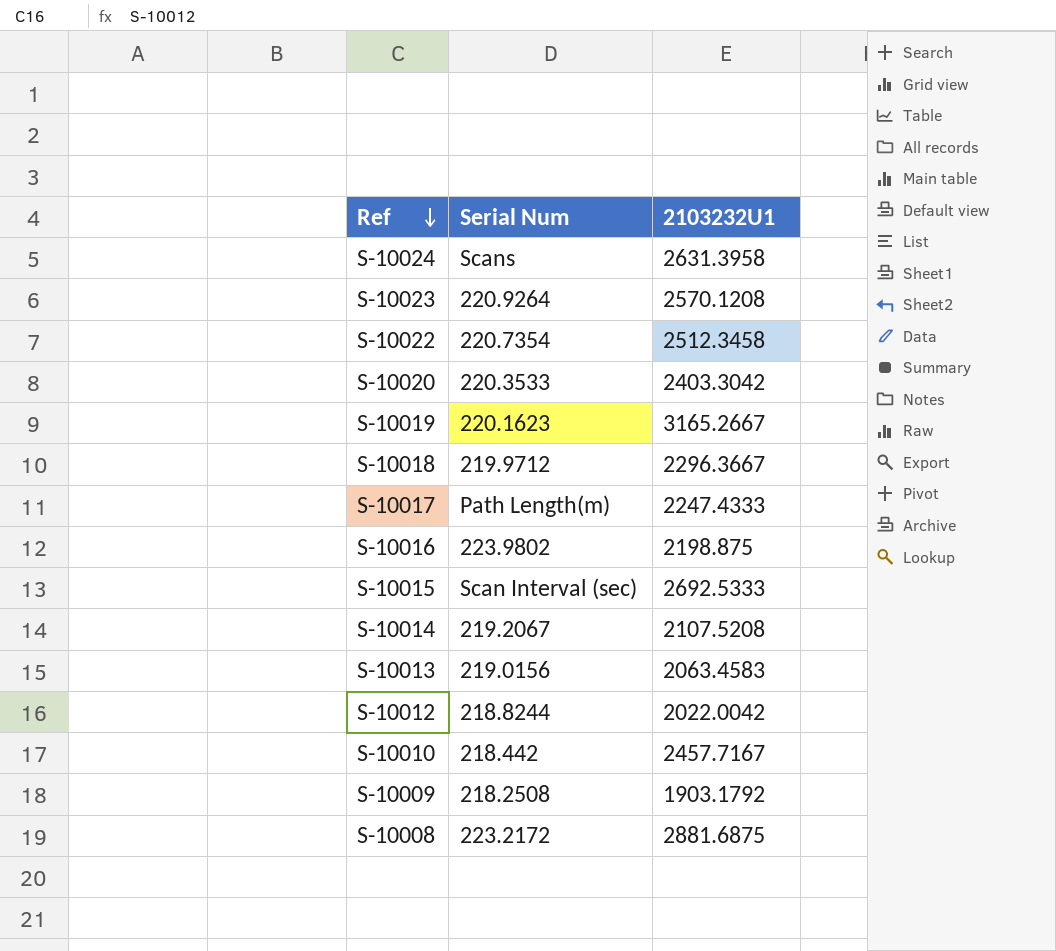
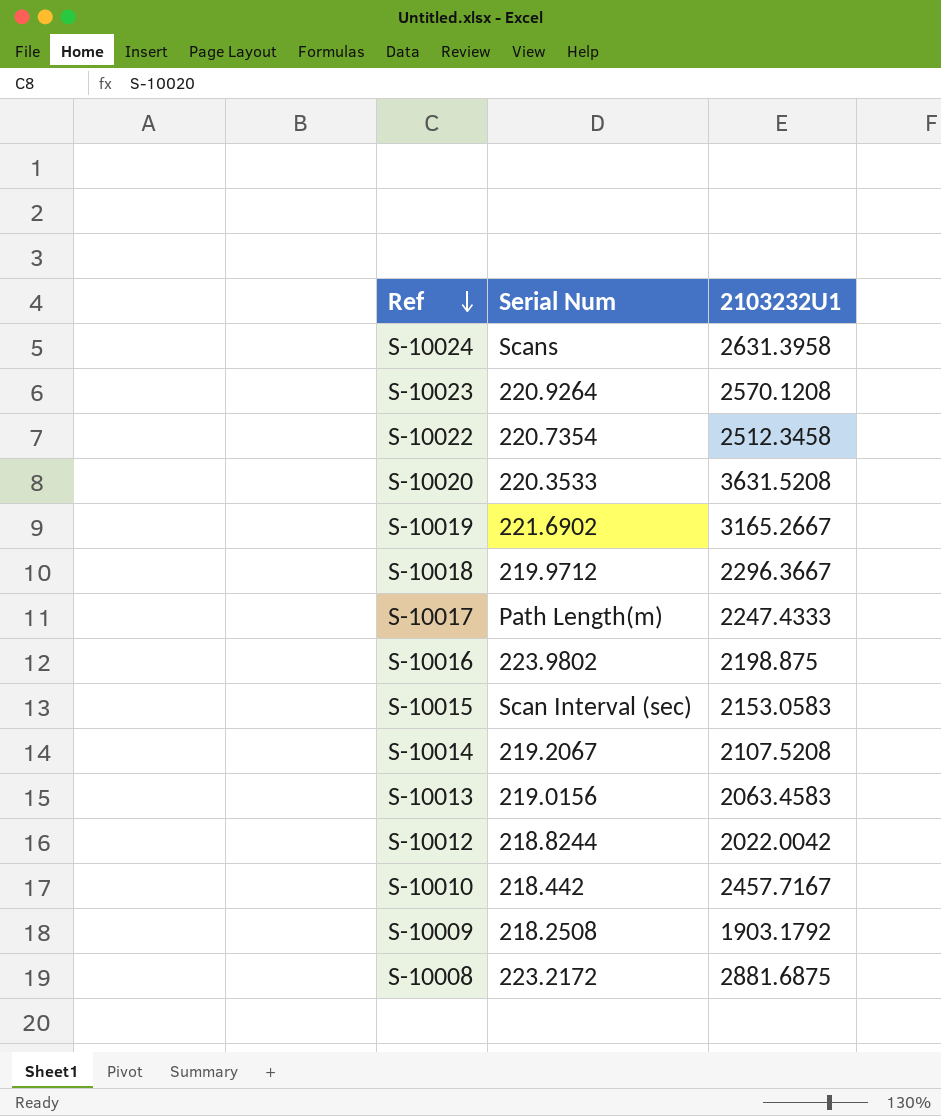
S-10020 | 2103232U1: 2403.3042 -> 3631.5208
S-10019 | Serial Num: 220.1623 -> 221.6902
S-10015 | 2103232U1: 2692.5333 -> 2153.0583

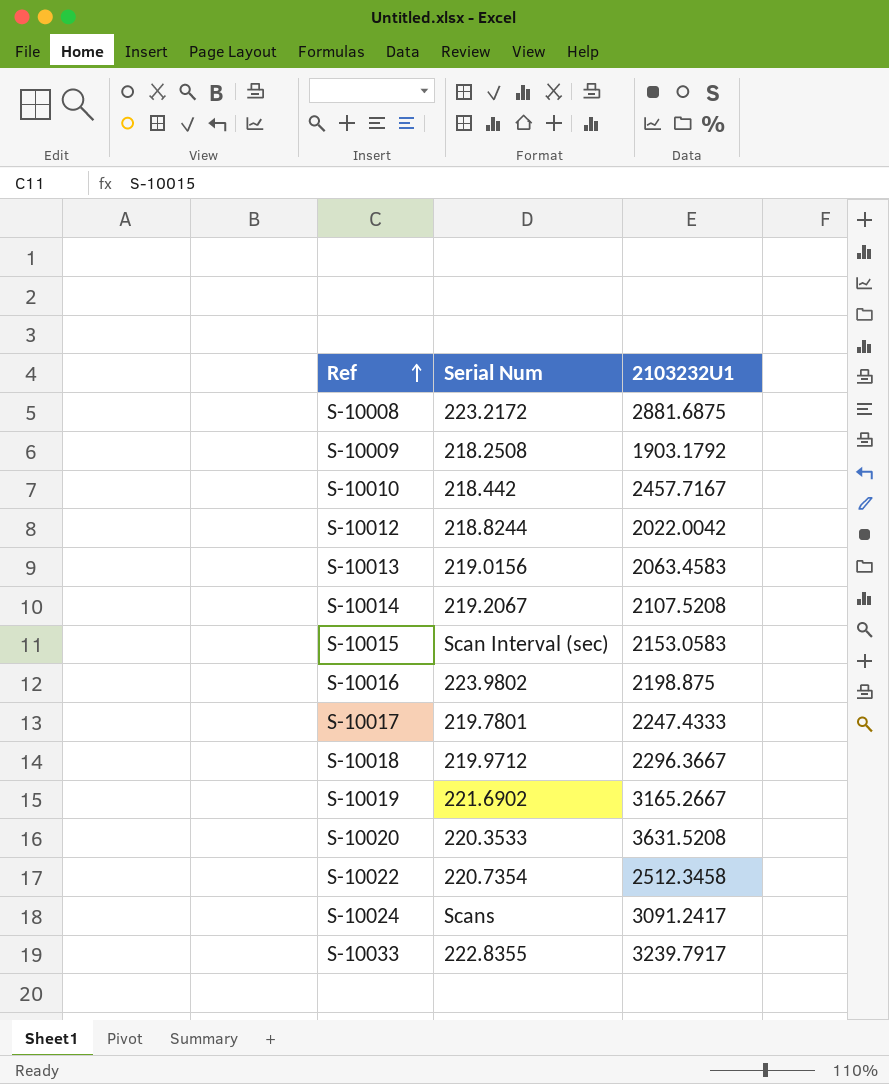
row order: Ref descending -> Ref ascending
row S-10023: 220.9264 | 2570.1208 -> none
S-10017 | Serial Num: Path Length(m) -> 219.7801
S-10024 | 2103232U1: 2631.3958 -> 3091.2417
row S-10033: none -> 222.8355 | 3239.7917

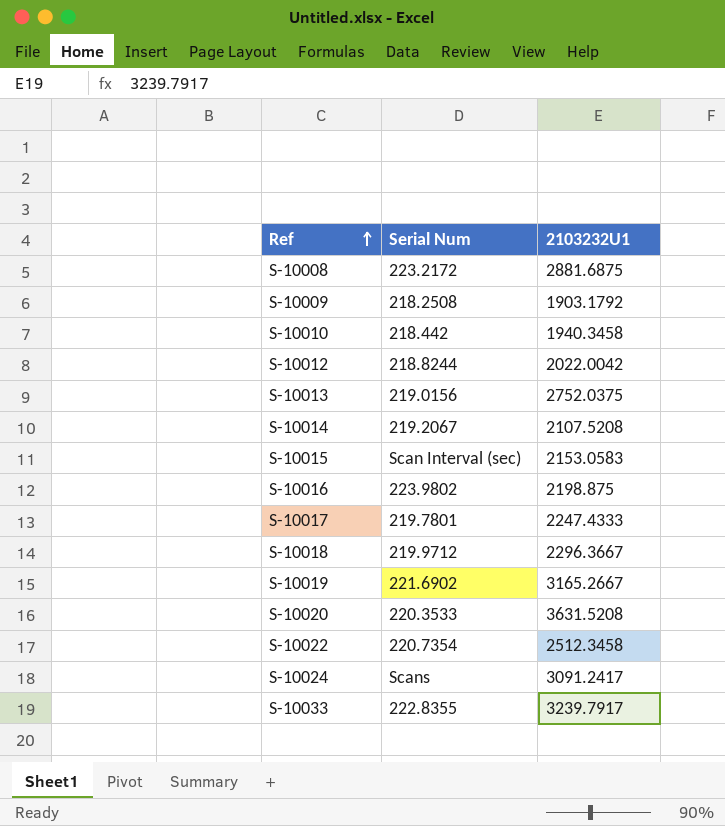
S-10010 | 2103232U1: 2457.7167 -> 1940.3458
S-10013 | 2103232U1: 2063.4583 -> 2752.0375

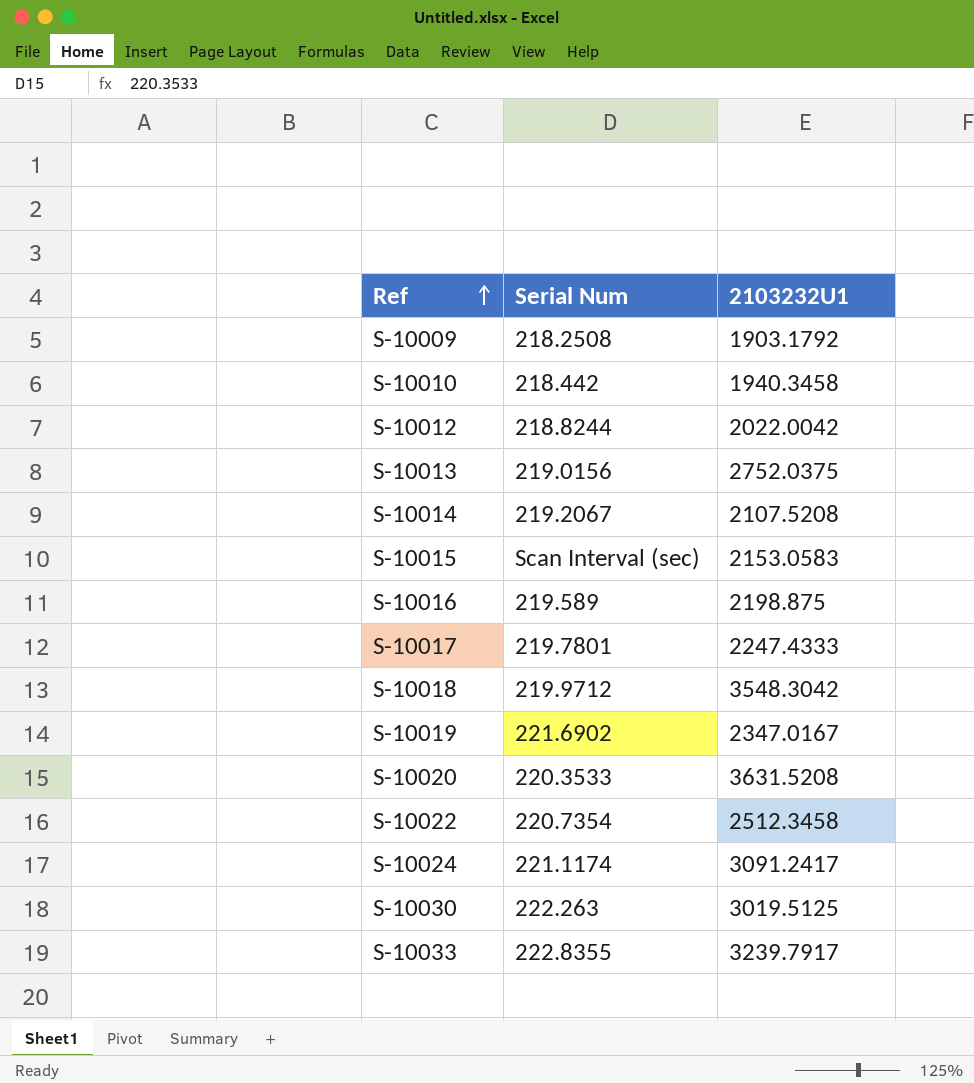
row S-10008: 223.2172 | 2881.6875 -> none
S-10016 | Serial Num: 223.9802 -> 219.589
S-10018 | 2103232U1: 2296.3667 -> 3548.3042
S-10019 | 2103232U1: 3165.2667 -> 2347.0167
S-10024 | Serial Num: Scans -> 221.1174
row S-10030: none -> 222.263 | 3019.5125

